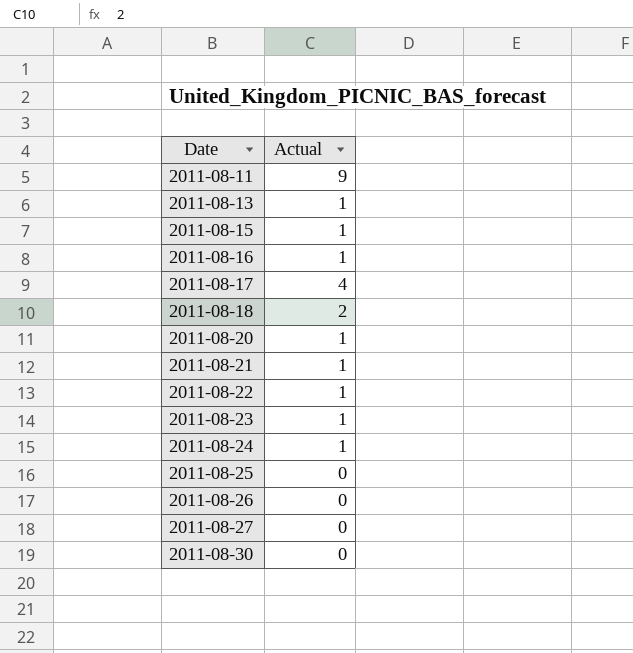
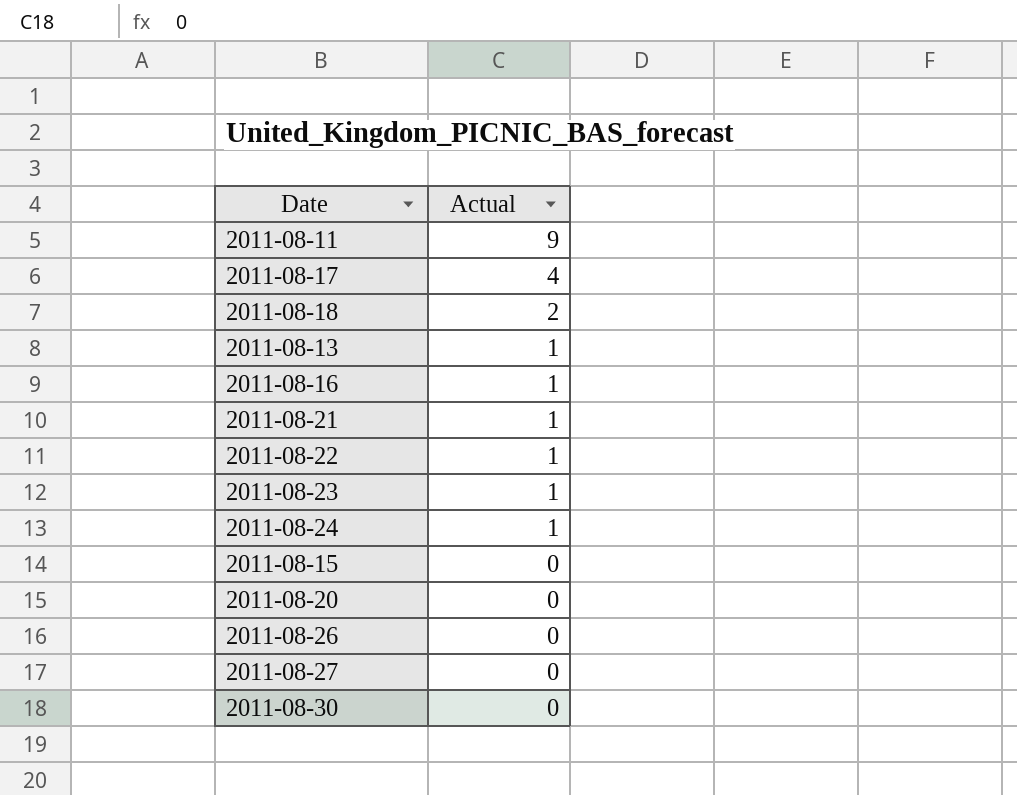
row order: Date ascending -> Actual descending
row 2011-08-25: 0 -> none
2011-08-15 | Actual: 1 -> 0
2011-08-20 | Actual: 1 -> 0

